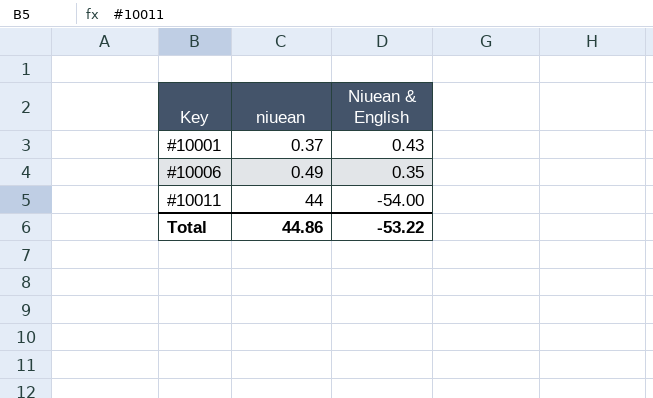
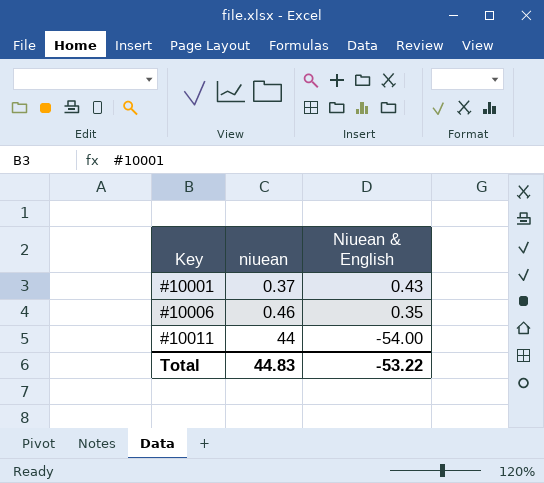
#10006 | niuean: 0.49 -> 0.46
Total | niuean: 44.86 -> 44.83

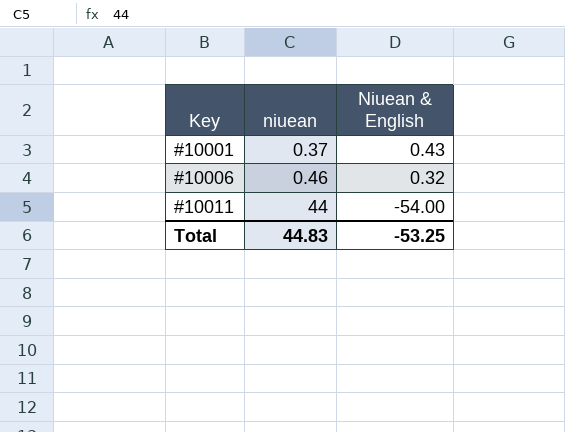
#10006 | Niuean & English: 0.35 -> 0.32
Total | Niuean & English: -53.22 -> -53.25

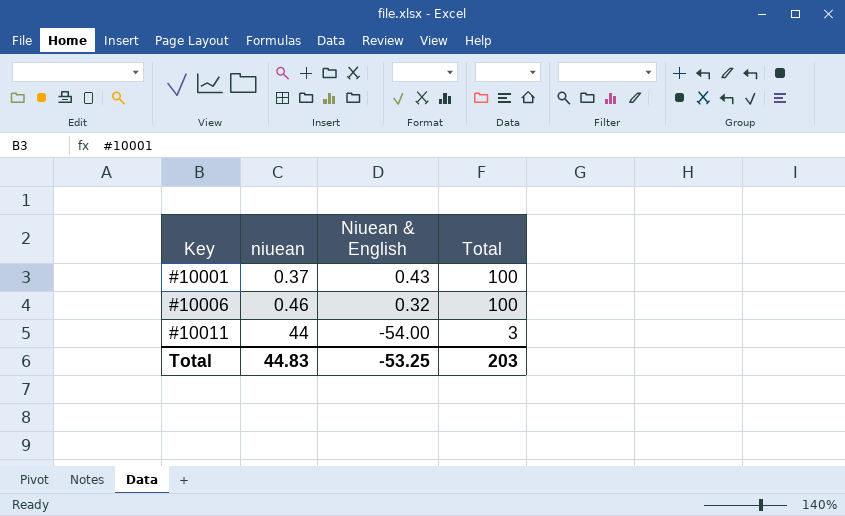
column Total | position: none -> 4

